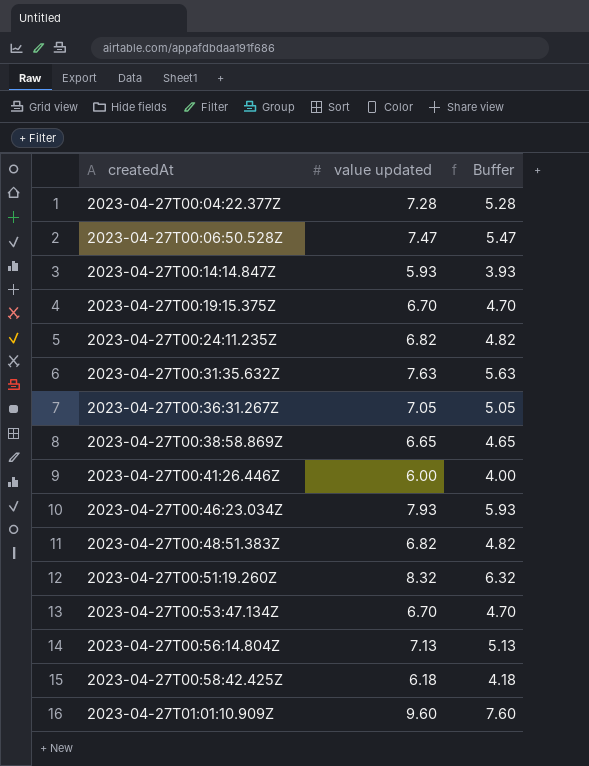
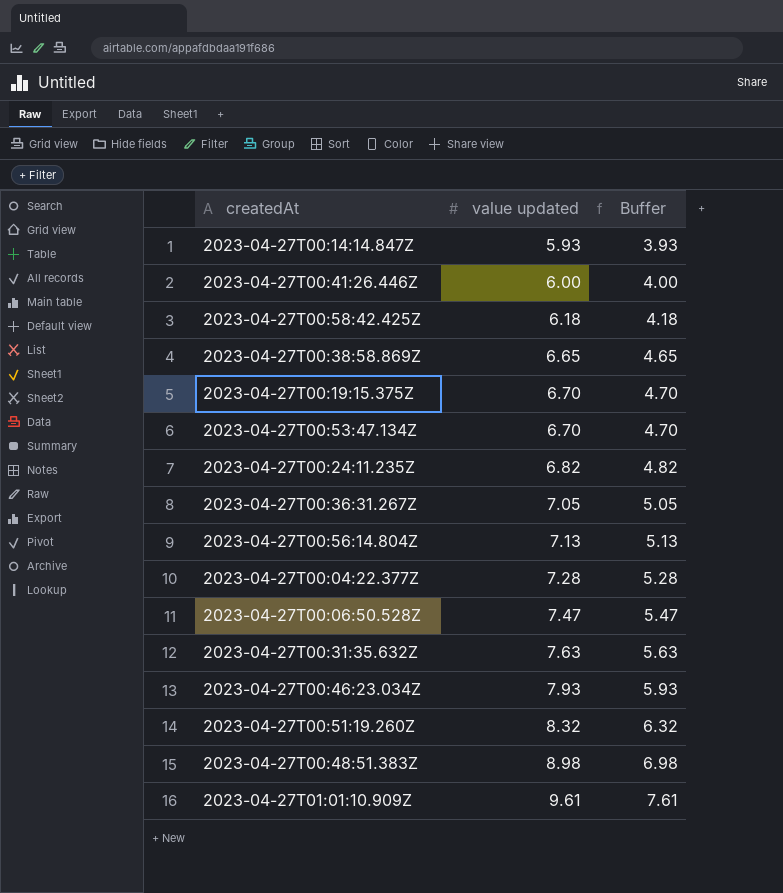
row order: createdAt ascending -> value updated ascending
2023-04-27T00:48:51.383Z | value updated: 6.82 -> 8.98
2023-04-27T00:48:51.383Z | Buffer: 4.82 -> 6.98
2023-04-27T01:01:10.909Z | value updated: 9.60 -> 9.61
2023-04-27T01:01:10.909Z | Buffer: 7.60 -> 7.61

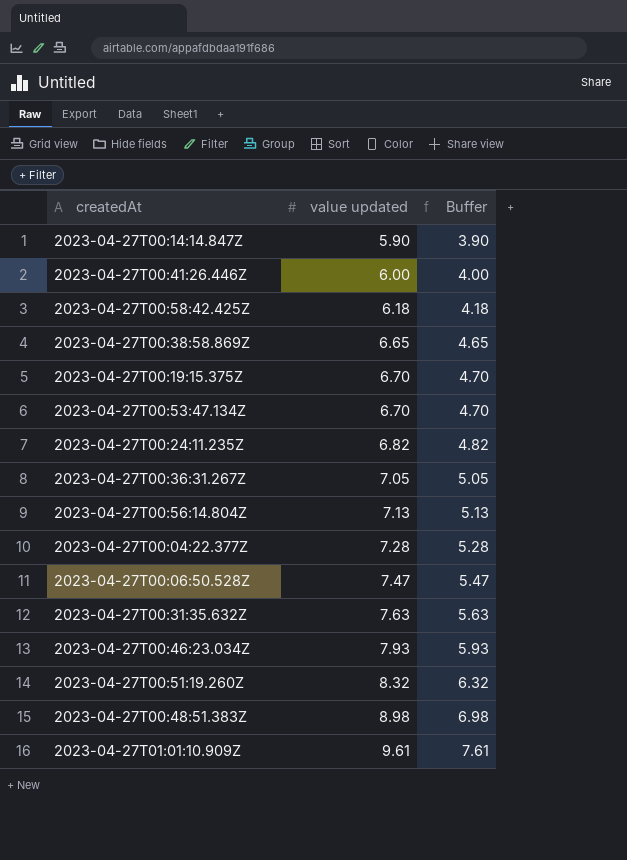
2023-04-27T00:14:14.847Z | value updated: 5.93 -> 5.90
2023-04-27T00:14:14.847Z | Buffer: 3.93 -> 3.90

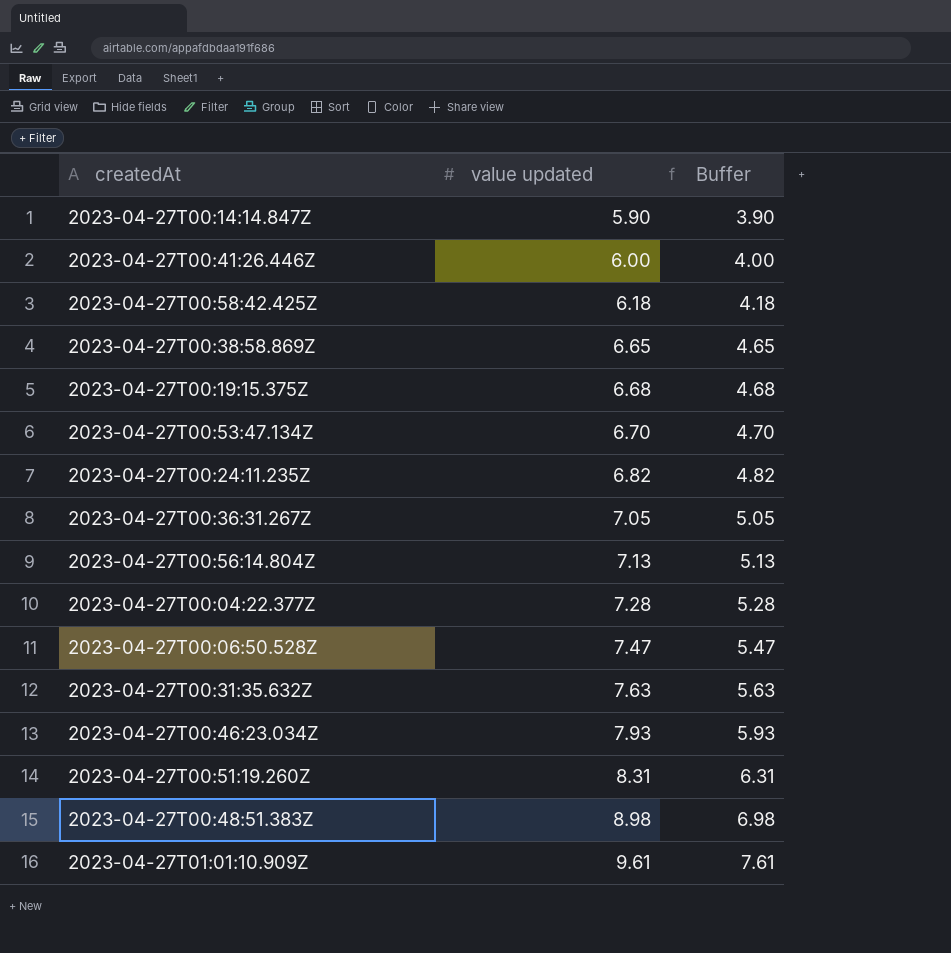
2023-04-27T00:19:15.375Z | value updated: 6.70 -> 6.68
2023-04-27T00:19:15.375Z | Buffer: 4.70 -> 4.68
2023-04-27T00:51:19.260Z | value updated: 8.32 -> 8.31
2023-04-27T00:51:19.260Z | Buffer: 6.32 -> 6.31

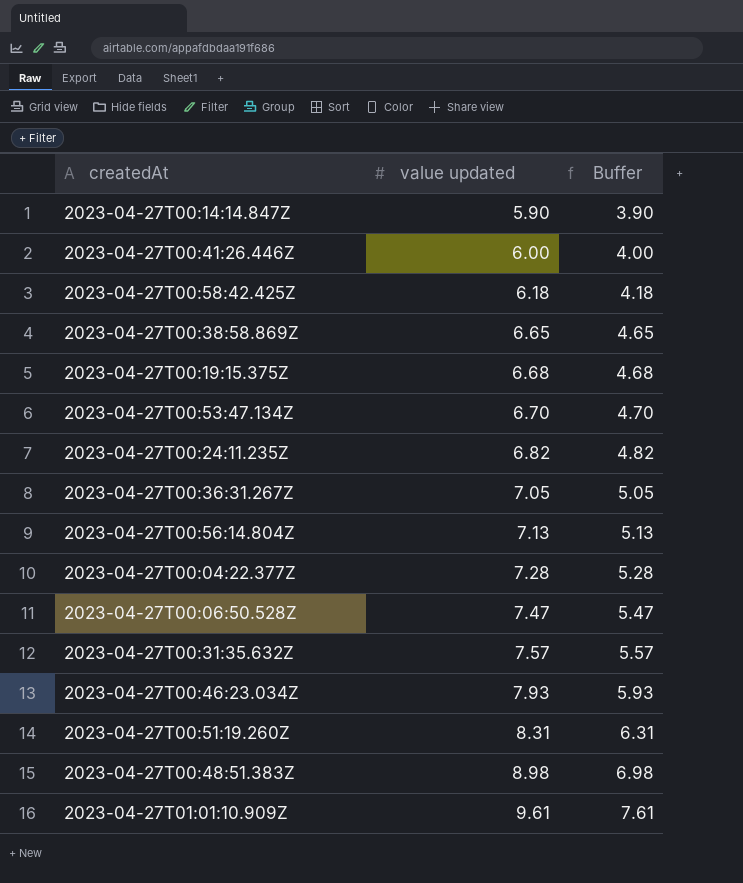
2023-04-27T00:31:35.632Z | value updated: 7.63 -> 7.57
2023-04-27T00:31:35.632Z | Buffer: 5.63 -> 5.57

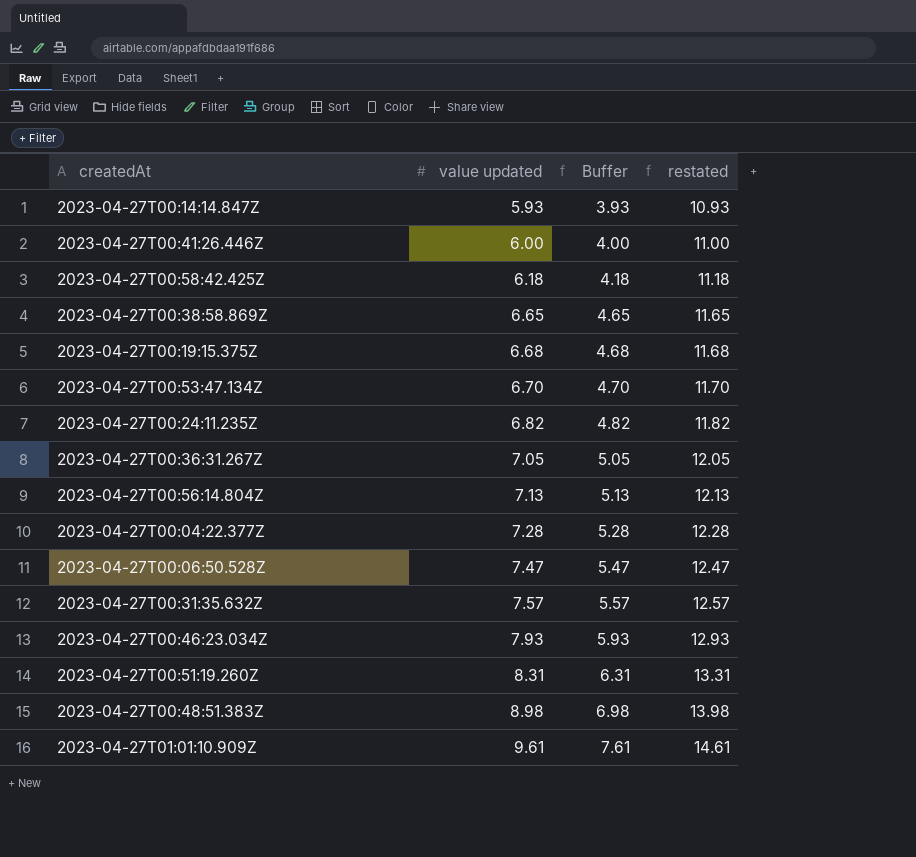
column restated | formula: none -> [value updated] + 5
2023-04-27T00:14:14.847Z | value updated: 5.90 -> 5.93
2023-04-27T00:14:14.847Z | Buffer: 3.90 -> 3.93

